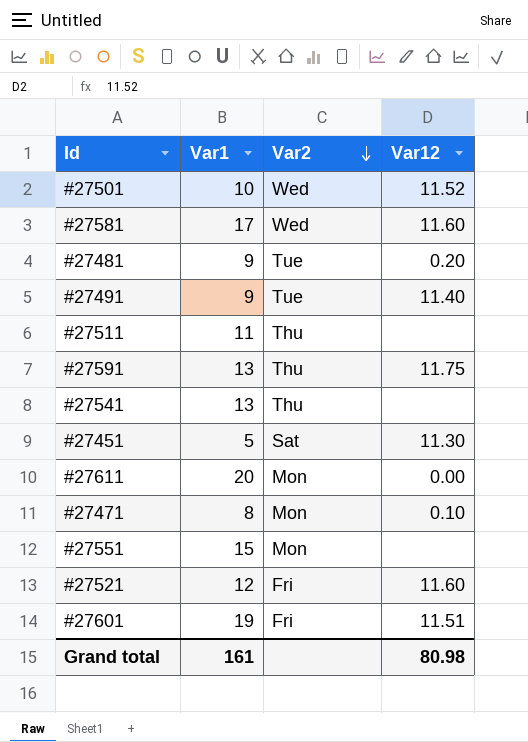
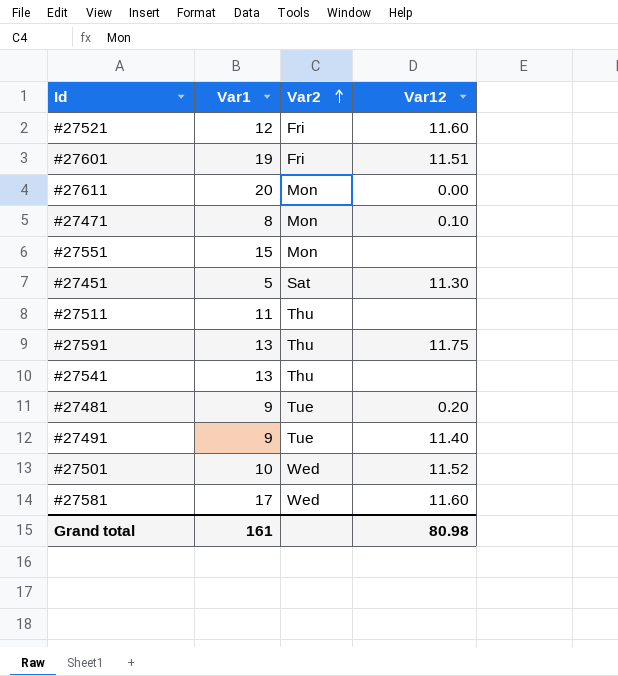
row order: Var2 descending -> Var2 ascending

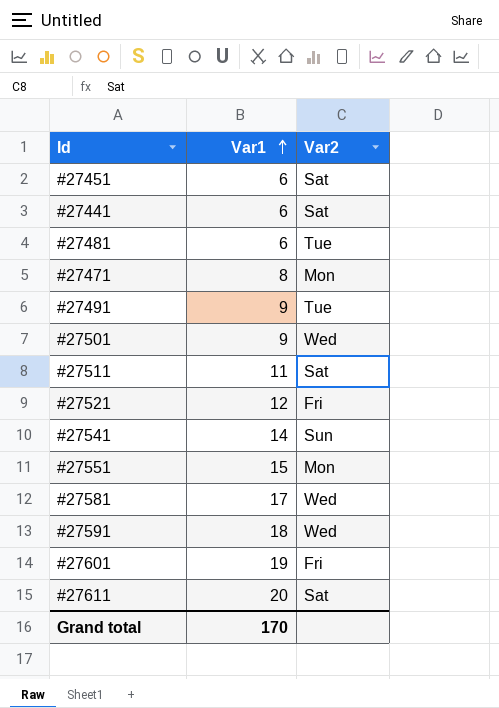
row order: Var2 ascending -> Var1 ascending
column Var12 | position: 4 -> none
#27451 | Var1: 5 -> 6
row #27441: none -> 6 | Sat
#27481 | Var1: 9 -> 6
#27501 | Var1: 10 -> 9
#27511 | Var2: Thu -> Sat
#27541 | Var1: 13 -> 14
#27541 | Var2: Thu -> Sun
#27591 | Var1: 13 -> 18
#27591 | Var2: Thu -> Wed
#27611 | Var2: Mon -> Sat
Grand total | Var1: 161 -> 170

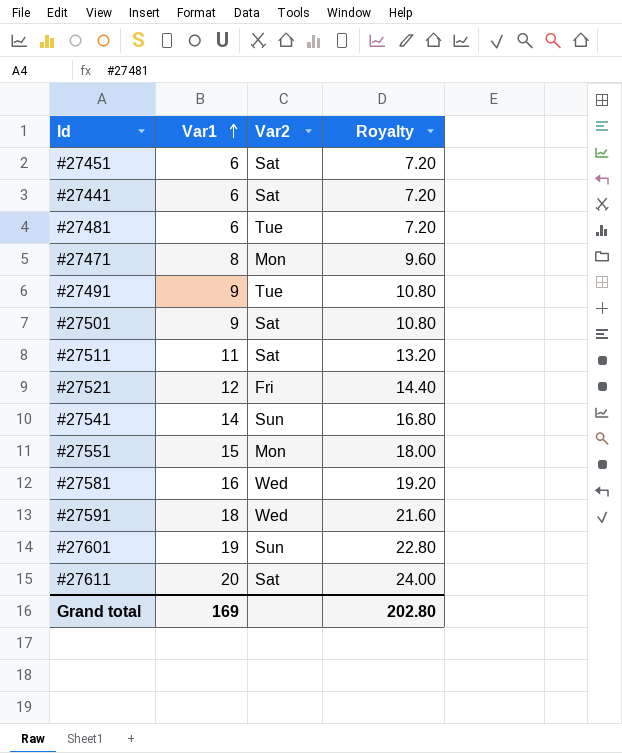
column Royalty | formula: none -> [Var1] * 1.2
#27501 | Var2: Wed -> Sat
#27581 | Var1: 17 -> 16
#27601 | Var2: Fri -> Sun
Grand total | Var1: 170 -> 169

